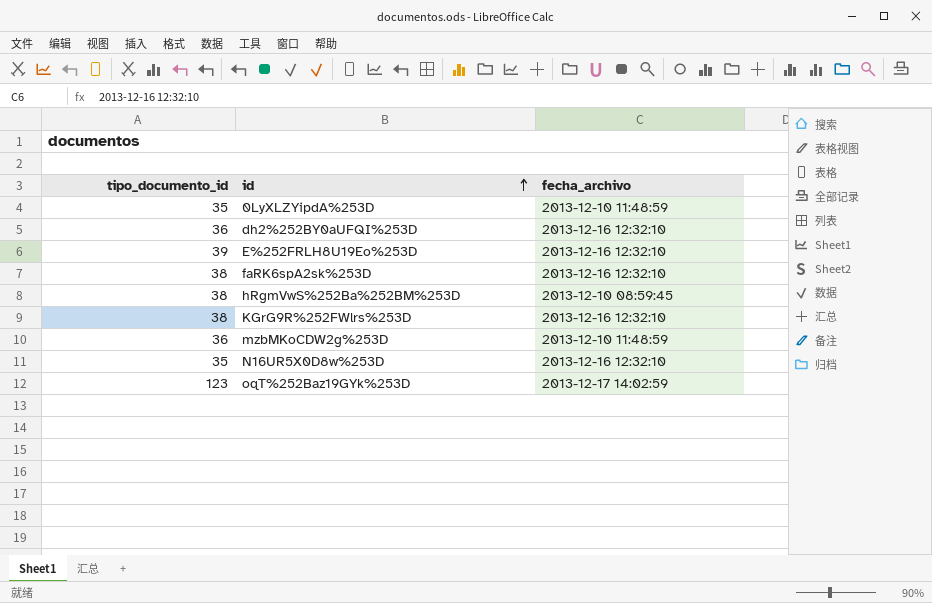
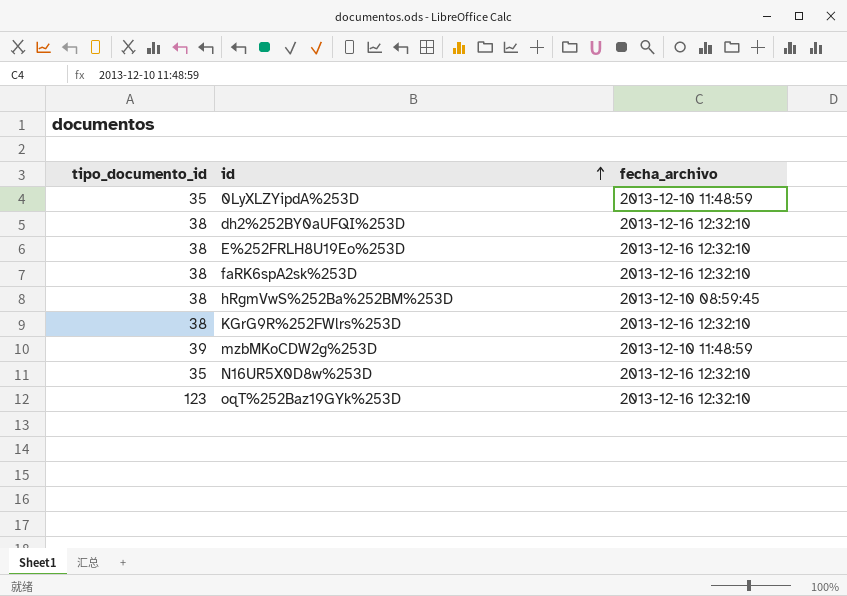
dh2%252BY0aUFQI%253D | tipo_documento_id: 36 -> 38
E%252FRLH8U19Eo%253D | tipo_documento_id: 39 -> 38
mzbMKoCDW2g%253D | tipo_documento_id: 36 -> 39
oqT%252Baz19GYk%253D | fecha_archivo: 2013-12-17 14:02:59 -> 2013-12-16 12:32:10

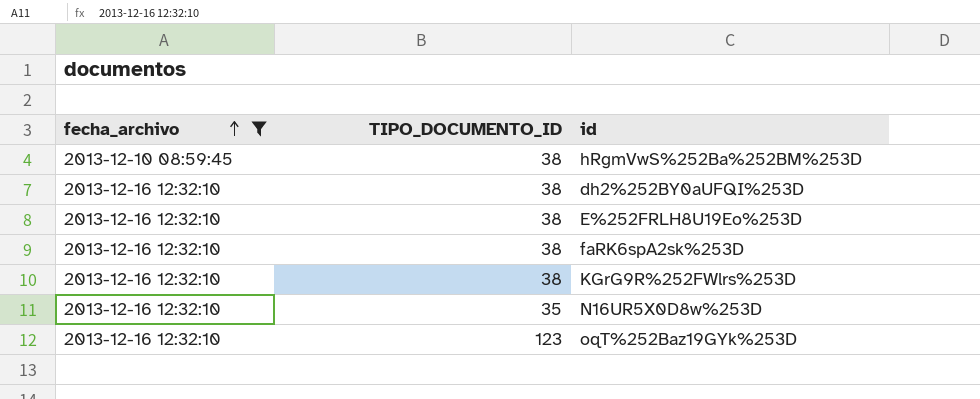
filter: none -> fecha_archivo != 2013-12-10 11:48:59
row order: id ascending -> fecha_archivo ascending
column fecha_archivo | position: 3 -> 1
column name: tipo_documento_id -> TIPO_DOCUMENTO_ID

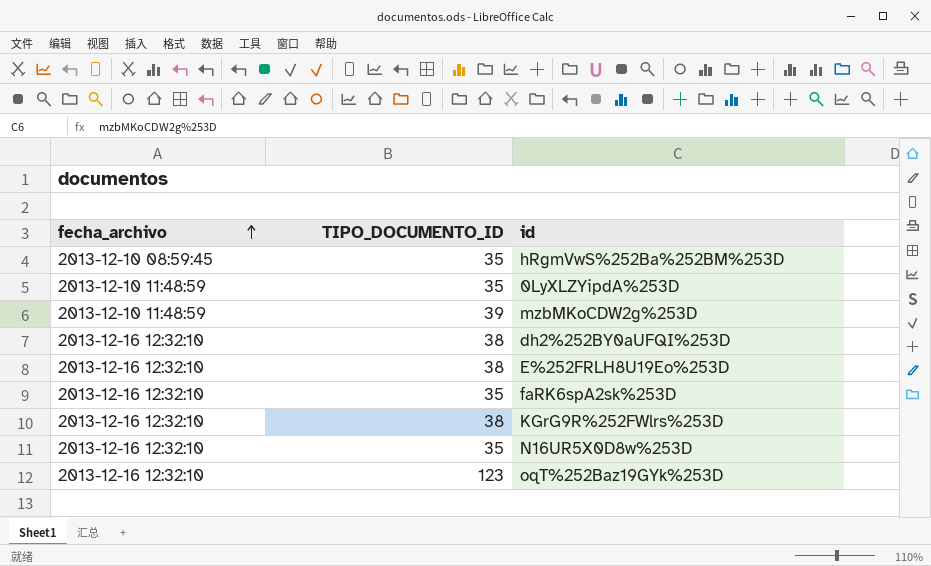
filter: fecha_archivo != 2013-12-10 11:48:59 -> none
hRgmVwS%252Ba%252BM%253D | TIPO_DOCUMENTO_ID: 38 -> 35
faRK6spA2sk%253D | TIPO_DOCUMENTO_ID: 38 -> 35

